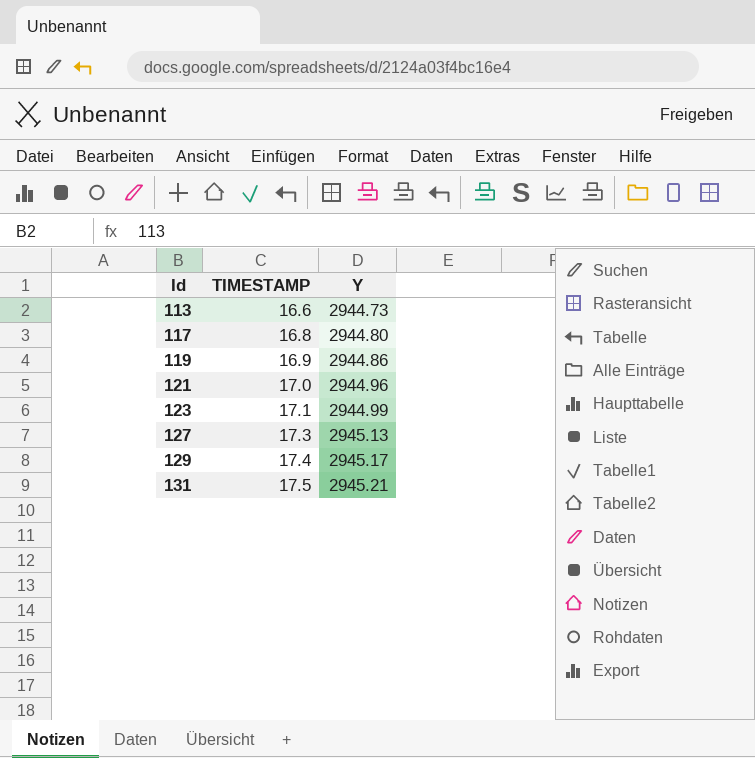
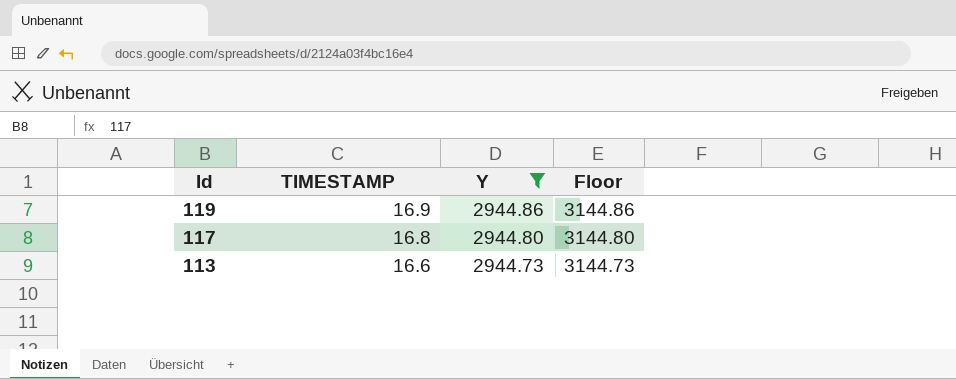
filter: none -> Y <= 2944.86
row order: Id ascending -> Id descending
column Floor | formula: none -> [Y] + 200

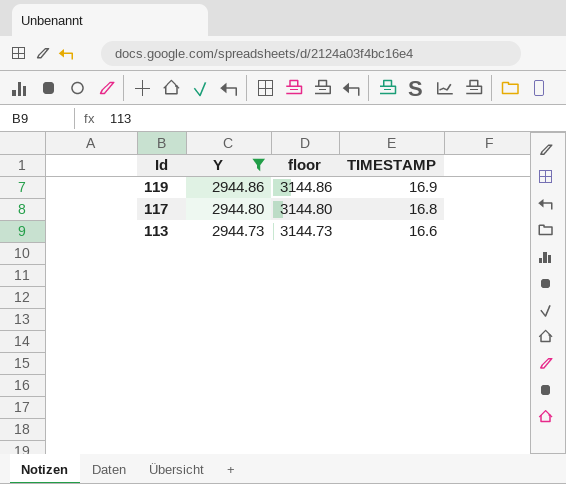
column name: Floor -> floor
column TIMESTAMP | position: 2 -> 4

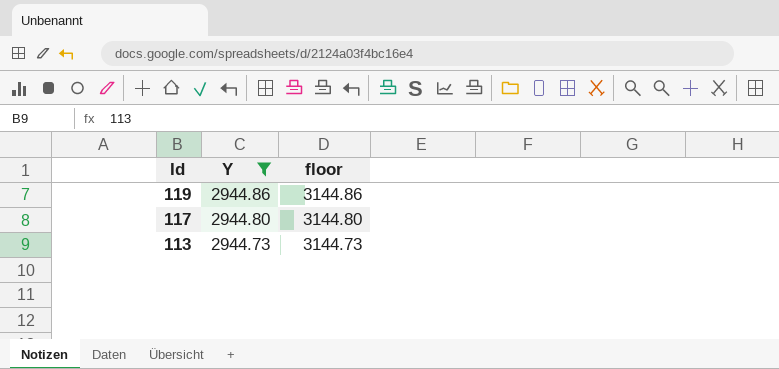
column TIMESTAMP | position: 4 -> none

